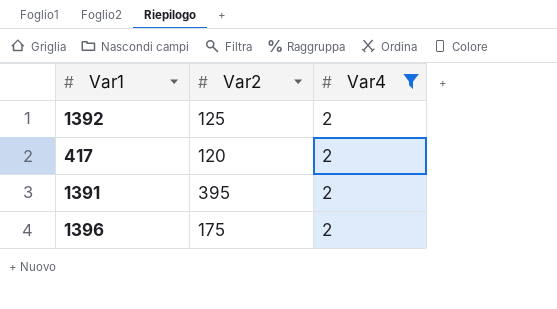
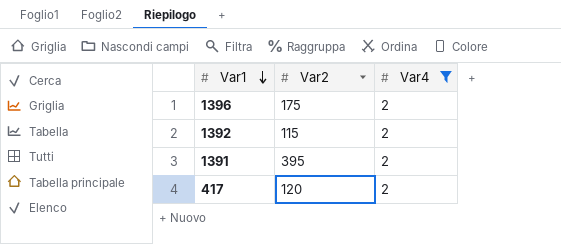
row order: none -> Var1 descending
1392 | Var2: 125 -> 115

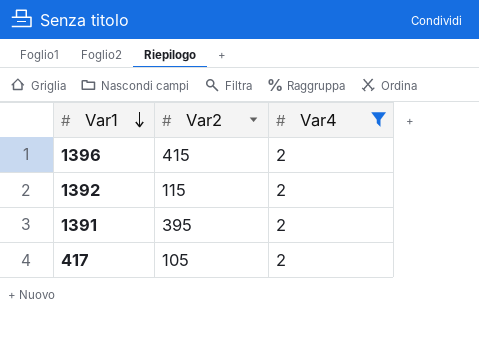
1396 | Var2: 175 -> 415
417 | Var2: 120 -> 105

